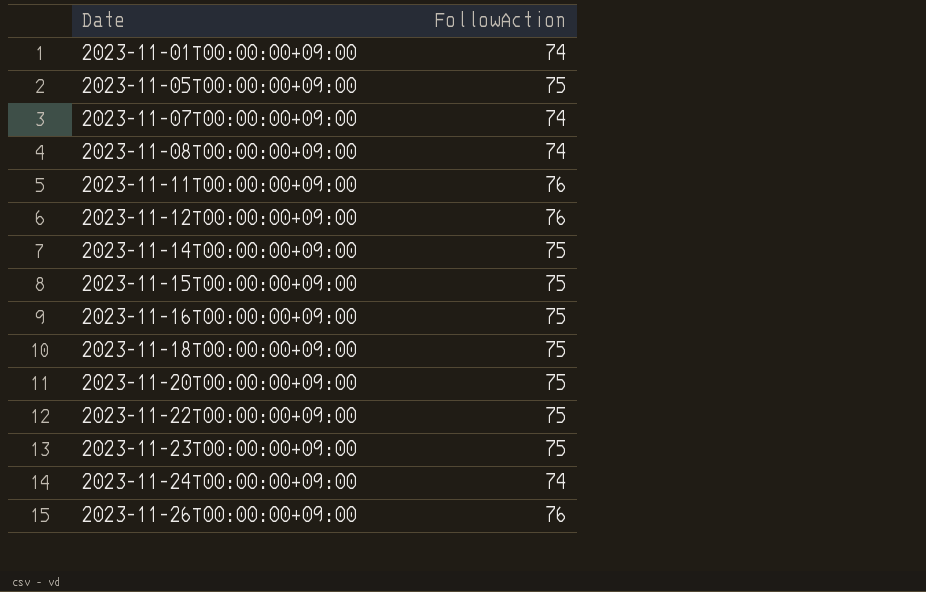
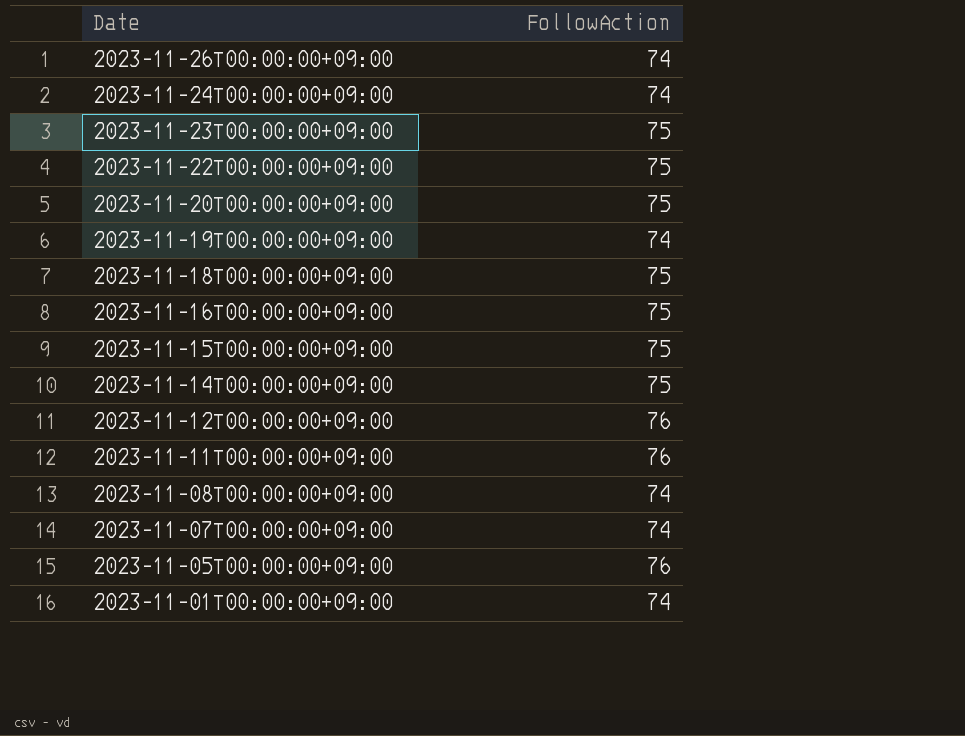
row order: Date ascending -> Date descending
2023-11-26T00:00:00+09:00 | FollowAction: 76 -> 74
row 2023-11-19T00:00:00+09:00: none -> 74
2023-11-05T00:00:00+09:00 | FollowAction: 75 -> 76

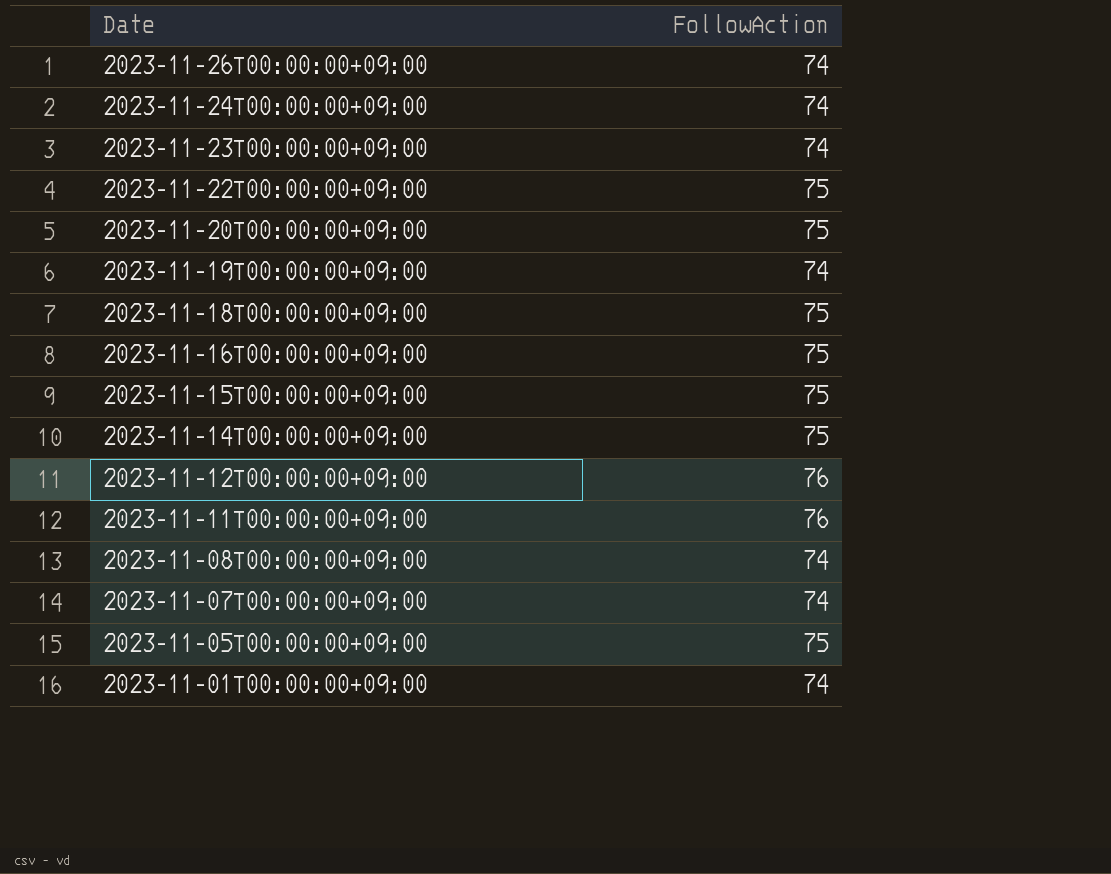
2023-11-23T00:00:00+09:00 | FollowAction: 75 -> 74
2023-11-05T00:00:00+09:00 | FollowAction: 76 -> 75

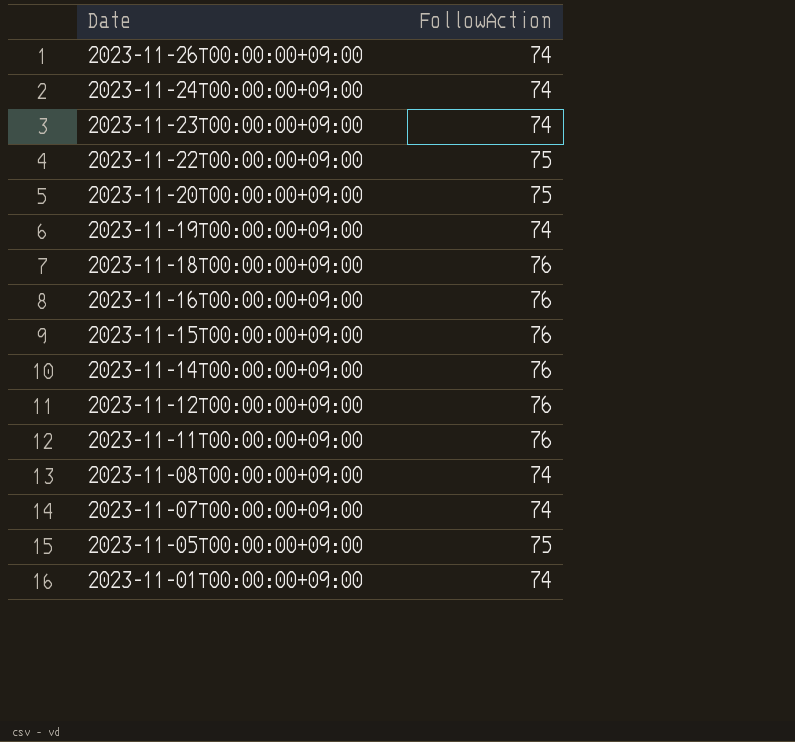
2023-11-18T00:00:00+09:00 | FollowAction: 75 -> 76
2023-11-16T00:00:00+09:00 | FollowAction: 75 -> 76
2023-11-15T00:00:00+09:00 | FollowAction: 75 -> 76
2023-11-14T00:00:00+09:00 | FollowAction: 75 -> 76

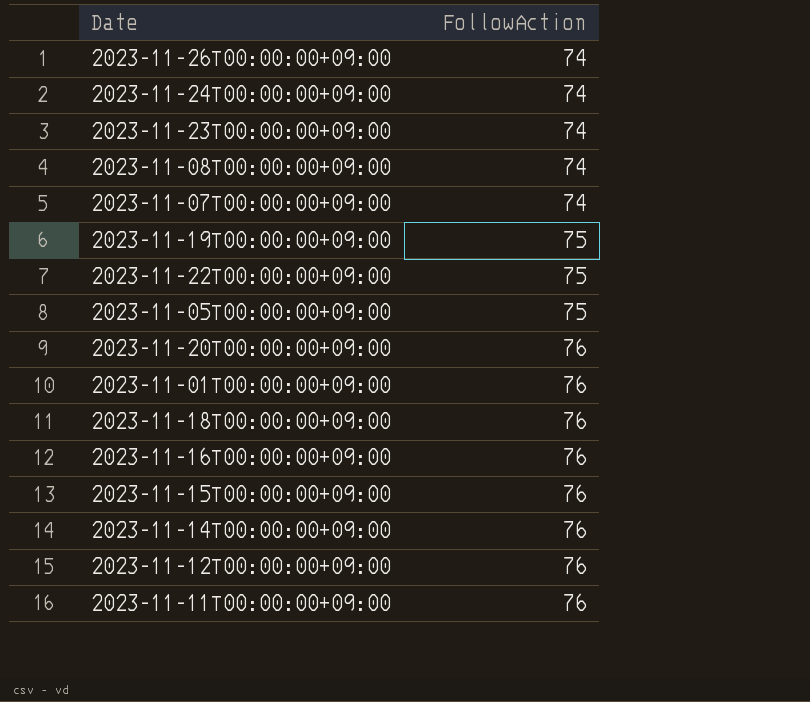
row order: Date descending -> FollowAction ascending
2023-11-19T00:00:00+09:00 | FollowAction: 74 -> 75
2023-11-20T00:00:00+09:00 | FollowAction: 75 -> 76
2023-11-01T00:00:00+09:00 | FollowAction: 74 -> 76

